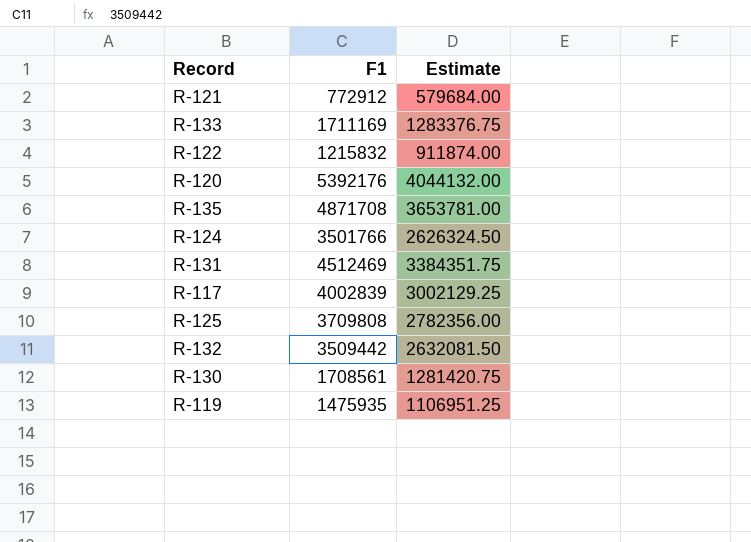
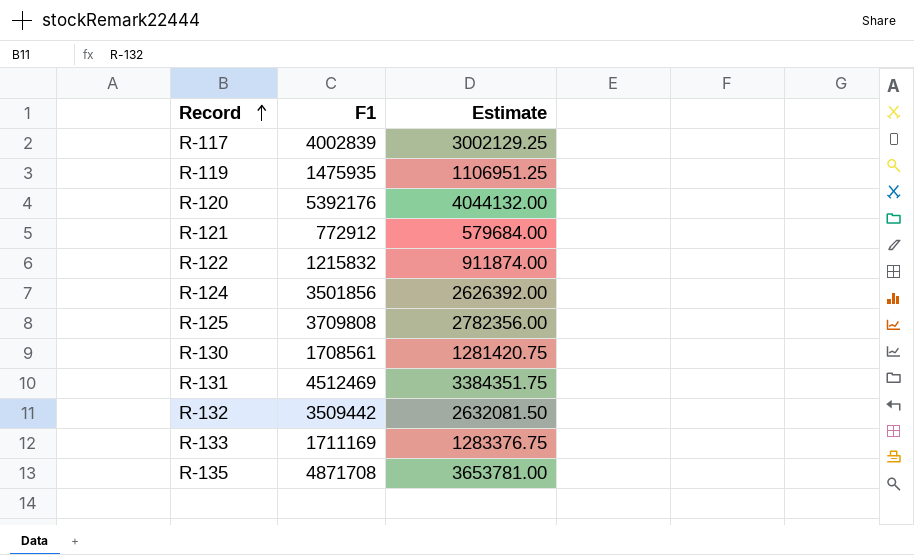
row order: none -> Record ascending
R-124 | F1: 3501766 -> 3501856
R-124 | Estimate: 2626324.50 -> 2626392.00

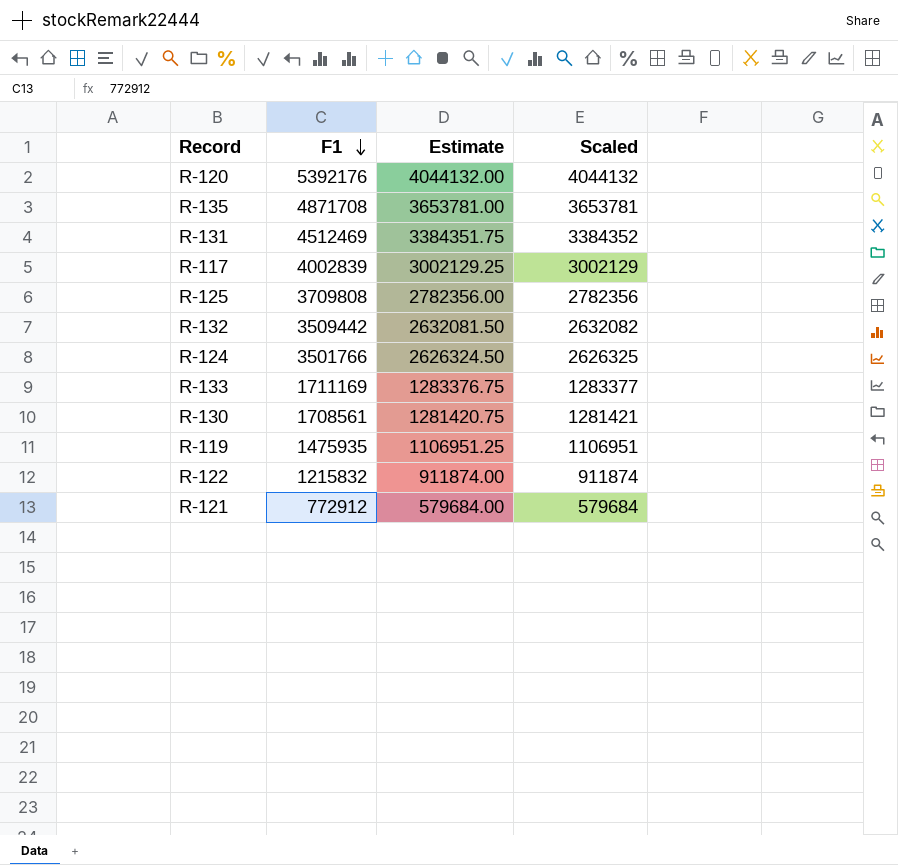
row order: Record ascending -> F1 descending
column Scaled | formula: none -> [F1] * 0.75
R-124 | F1: 3501856 -> 3501766
R-124 | Estimate: 2626392.00 -> 2626324.50

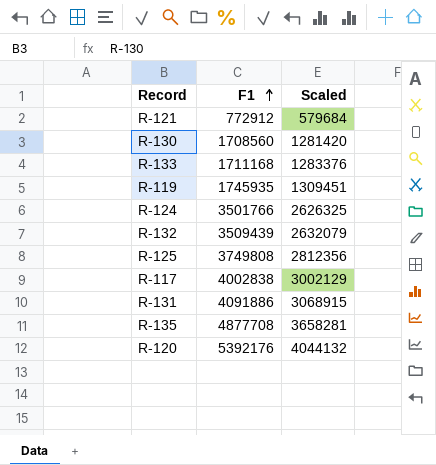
row order: F1 descending -> F1 ascending
column Estimate | formula: [F1] * 0.75 -> none
row R-122: 1215832 | 911874.00 | 911874 -> none
R-130 | F1: 1708561 -> 1708560
R-130 | Scaled: 1281421 -> 1281420
R-133 | F1: 1711169 -> 1711168
R-133 | Scaled: 1283377 -> 1283376
R-119 | F1: 1475935 -> 1745935
R-119 | Scaled: 1106951 -> 1309451
R-132 | F1: 3509442 -> 3509439
R-132 | Scaled: 2632082 -> 2632079
R-125 | F1: 3709808 -> 3749808
R-125 | Scaled: 2782356 -> 2812356
R-117 | F1: 4002839 -> 4002838
R-131 | F1: 4512469 -> 4091886
R-131 | Scaled: 3384352 -> 3068915
R-135 | F1: 4871708 -> 4877708
R-135 | Scaled: 3653781 -> 3658281

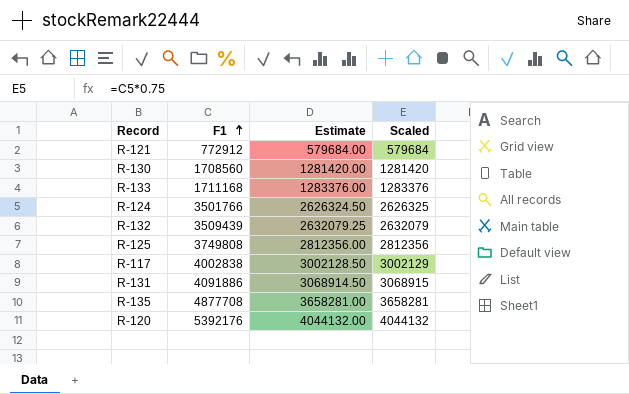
column Estimate | formula: none -> [F1] * 0.75
row R-119: 1745935 | 1309451 -> none

